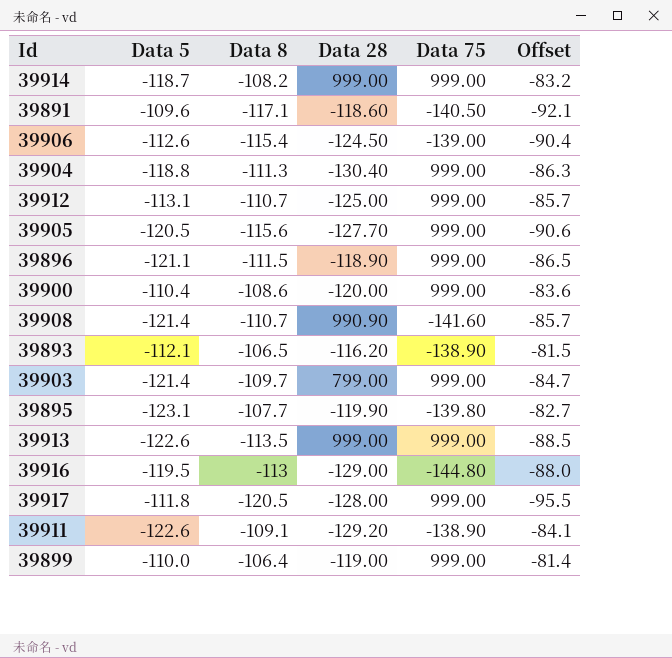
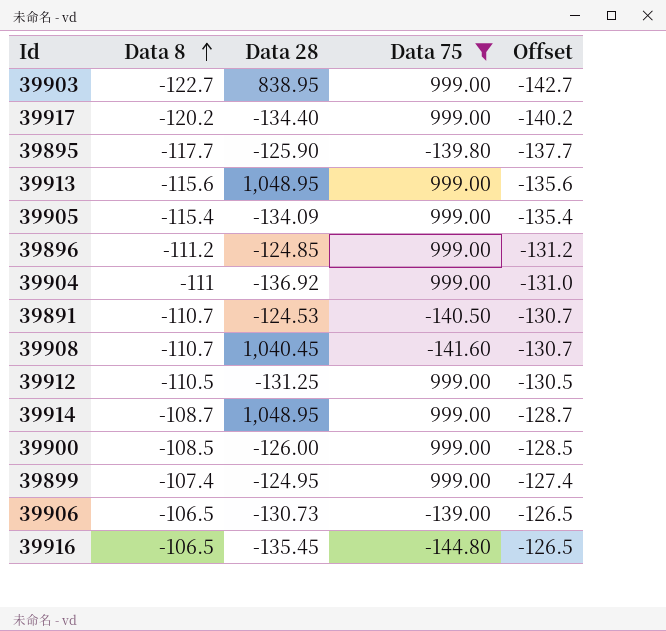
filter: none -> Data 75 != -138.90
row order: none -> Data 8 ascending
column Data 5 | position: 2 -> none
column Offset | formula: [Data 8] + 25 -> [Data 8] - 20
39903 | Data 8: -109.7 -> -122.7
39903 | Data 28: 799.00 -> 838.95
39917 | Data 8: -120.5 -> -120.2
39917 | Data 28: -128.00 -> -134.40
39895 | Data 8: -107.7 -> -117.7
39895 | Data 28: -119.90 -> -125.90
39913 | Data 8: -113.5 -> -115.6
39913 | Data 28: 999.00 -> 1,048.95
39905 | Data 8: -115.6 -> -115.4
39905 | Data 28: -127.70 -> -134.09
39896 | Data 8: -111.5 -> -111.2
39896 | Data 28: -118.90 -> -124.85
39904 | Data 8: -111.3 -> -111
39904 | Data 28: -130.40 -> -136.92
39891 | Data 8: -117.1 -> -110.7
39891 | Data 28: -118.60 -> -124.53
39908 | Data 28: 990.90 -> 1,040.45
39912 | Data 8: -110.7 -> -110.5
39912 | Data 28: -125.00 -> -131.25
39914 | Data 8: -108.2 -> -108.7
39914 | Data 28: 999.00 -> 1,048.95
39900 | Data 8: -108.6 -> -108.5
39900 | Data 28: -120.00 -> -126.00
39899 | Data 8: -106.4 -> -107.4
39899 | Data 28: -119.00 -> -124.95
39906 | Data 8: -115.4 -> -106.5
39906 | Data 28: -124.50 -> -130.73
39916 | Data 8: -113 -> -106.5
39916 | Data 28: -129.00 -> -135.45

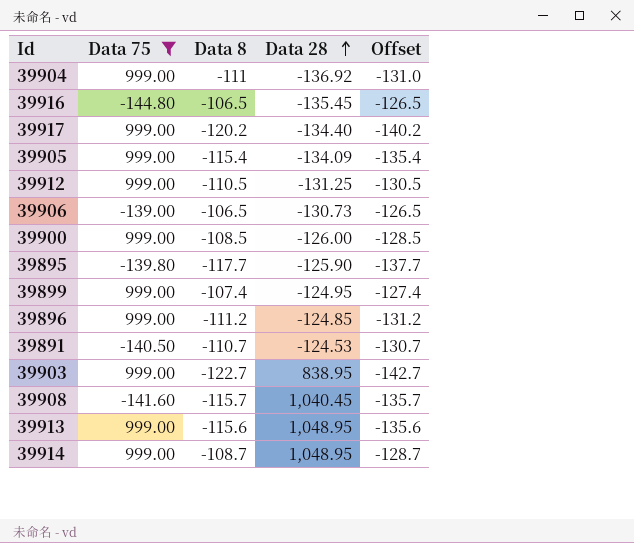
row order: Data 8 ascending -> Data 28 ascending
column Data 75 | position: 4 -> 2
39908 | Data 8: -110.7 -> -115.7
39908 | Offset: -130.7 -> -135.7

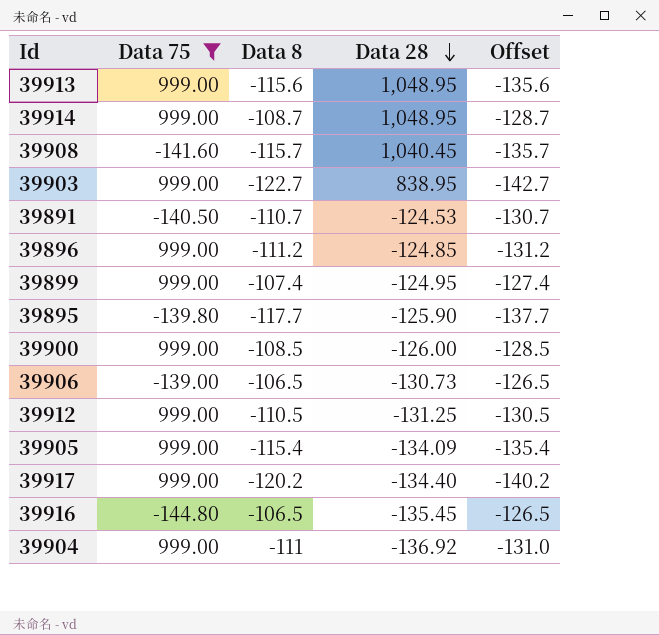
row order: Data 28 ascending -> Data 28 descending

